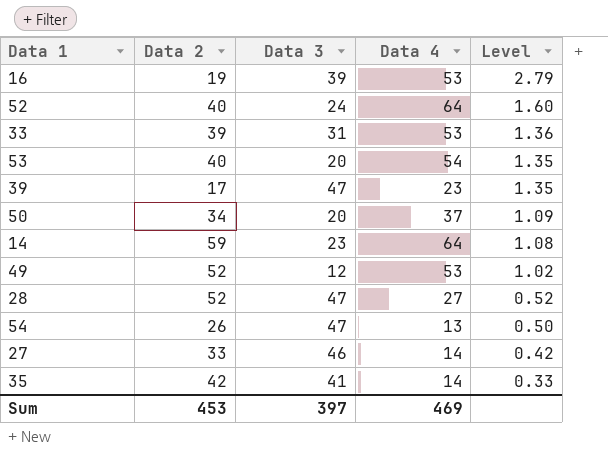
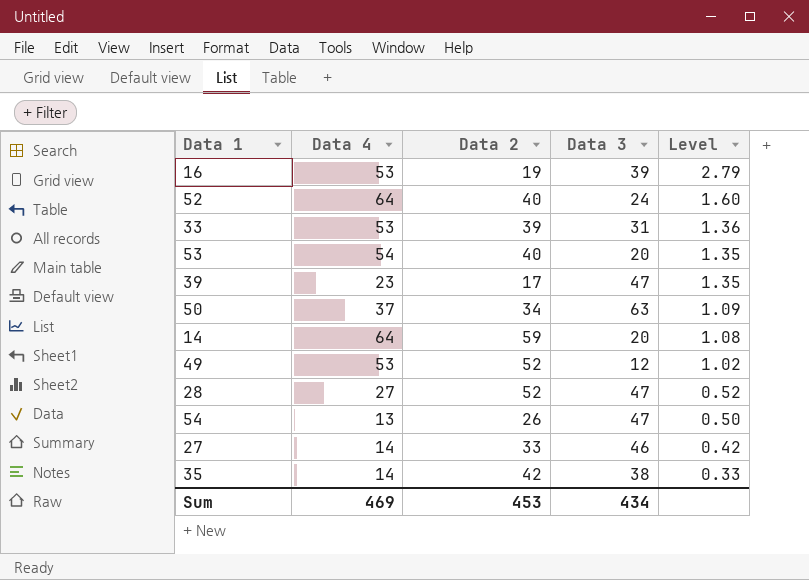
column Data 4 | position: 4 -> 2
50 | Data 3: 20 -> 63
14 | Data 3: 23 -> 20
35 | Data 3: 41 -> 38
Sum | Data 3: 397 -> 434

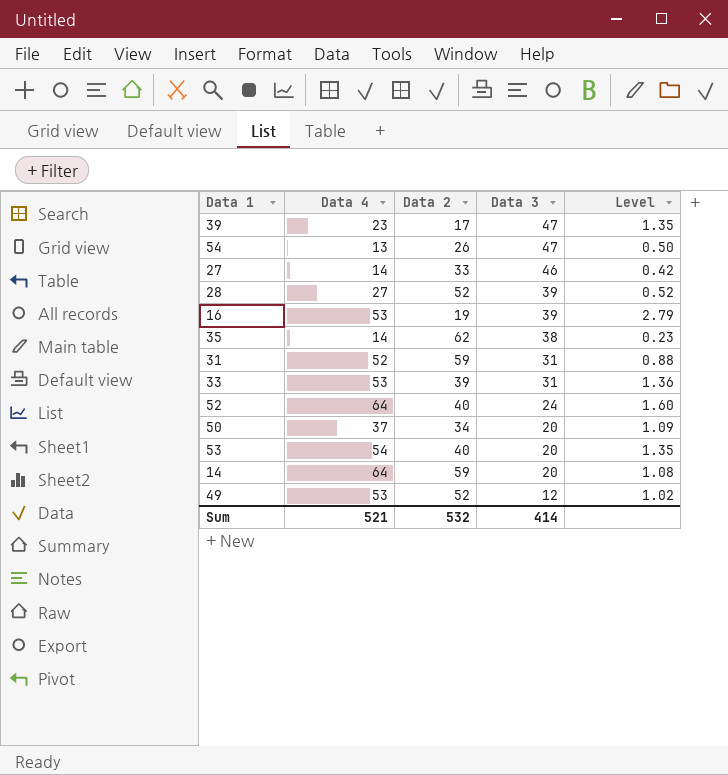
row order: Level descending -> Data 3 descending
28 | Data 3: 47 -> 39
35 | Data 2: 42 -> 62
35 | Level: 0.33 -> 0.23
row 31: none -> 52 | 59 | 31 | 0.88
50 | Data 3: 63 -> 20
Sum | Data 4: 469 -> 521
Sum | Data 2: 453 -> 532
Sum | Data 3: 434 -> 414

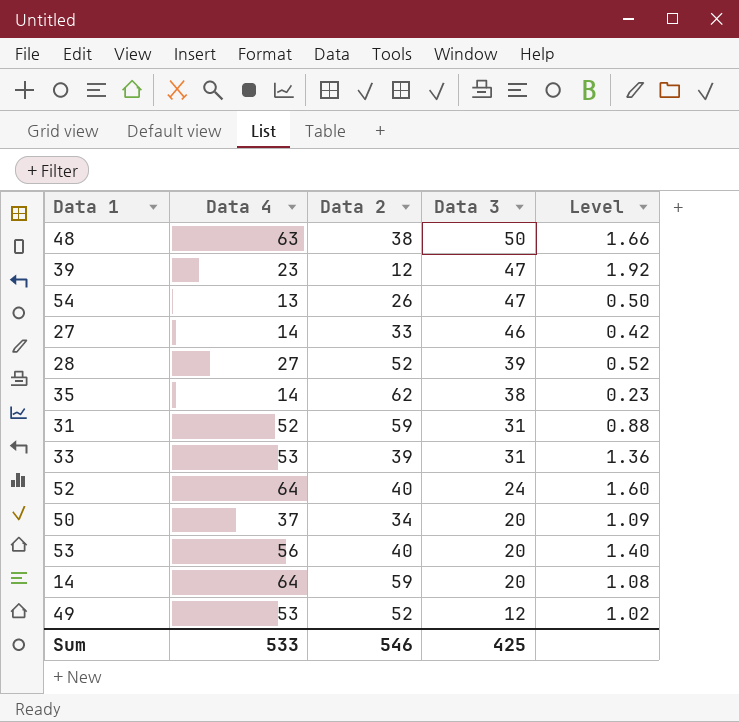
row 16: 53 | 19 | 39 | 2.79 -> none
row 48: none -> 63 | 38 | 50 | 1.66
39 | Data 2: 17 -> 12
39 | Level: 1.35 -> 1.92
53 | Data 4: 54 -> 56
53 | Level: 1.35 -> 1.40
Sum | Data 4: 521 -> 533
Sum | Data 2: 532 -> 546
Sum | Data 3: 414 -> 425

